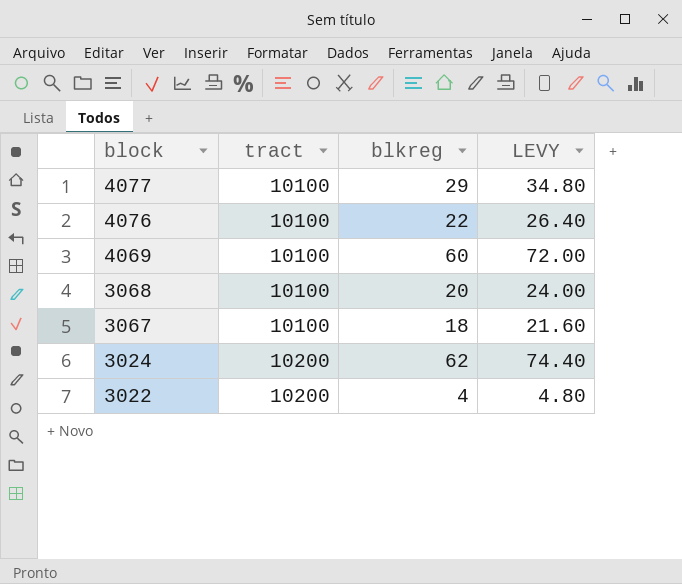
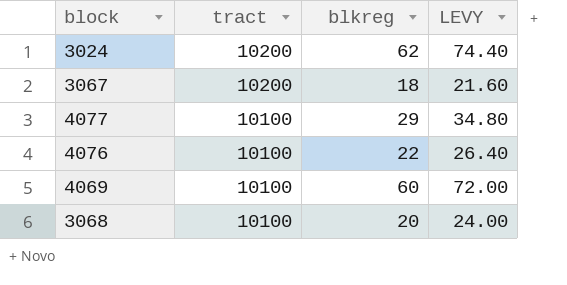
row order: block descending -> tract descending
row 3022: 10200 | 4 | 4.80 -> none
3067 | tract: 10100 -> 10200

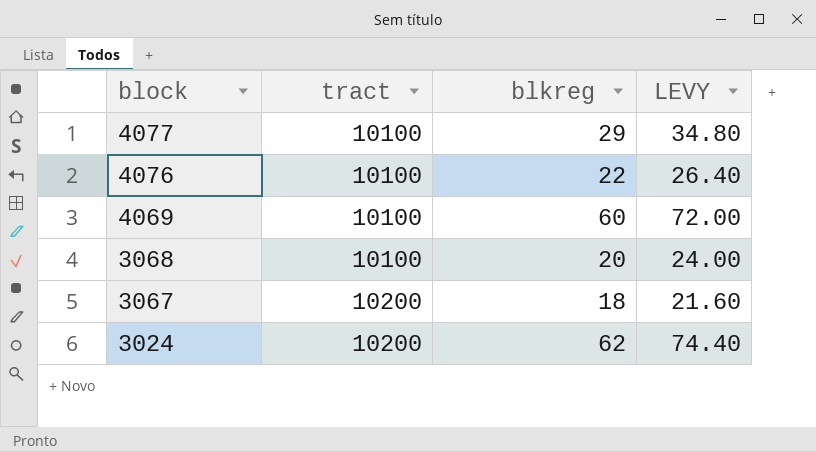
row order: tract descending -> block descending

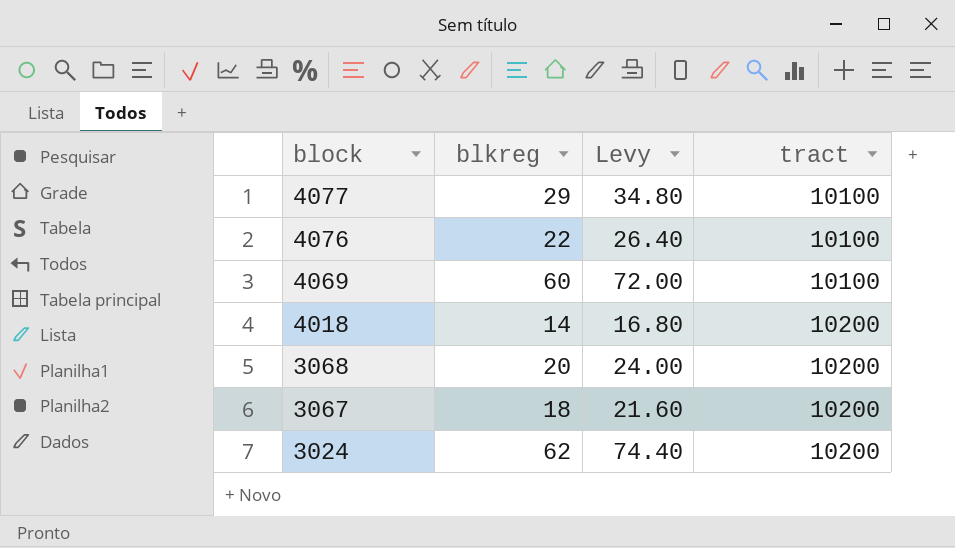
column name: LEVY -> Levy
column tract | position: 2 -> 4
row 4018: none -> 14 | 16.80 | 10200
3068 | tract: 10100 -> 10200

